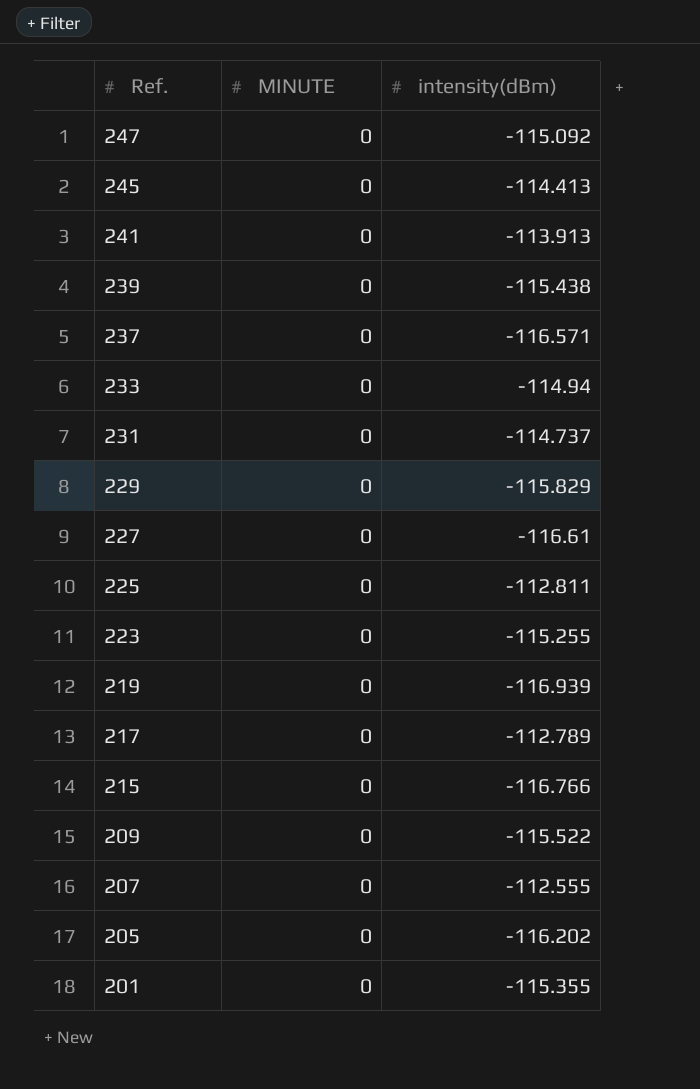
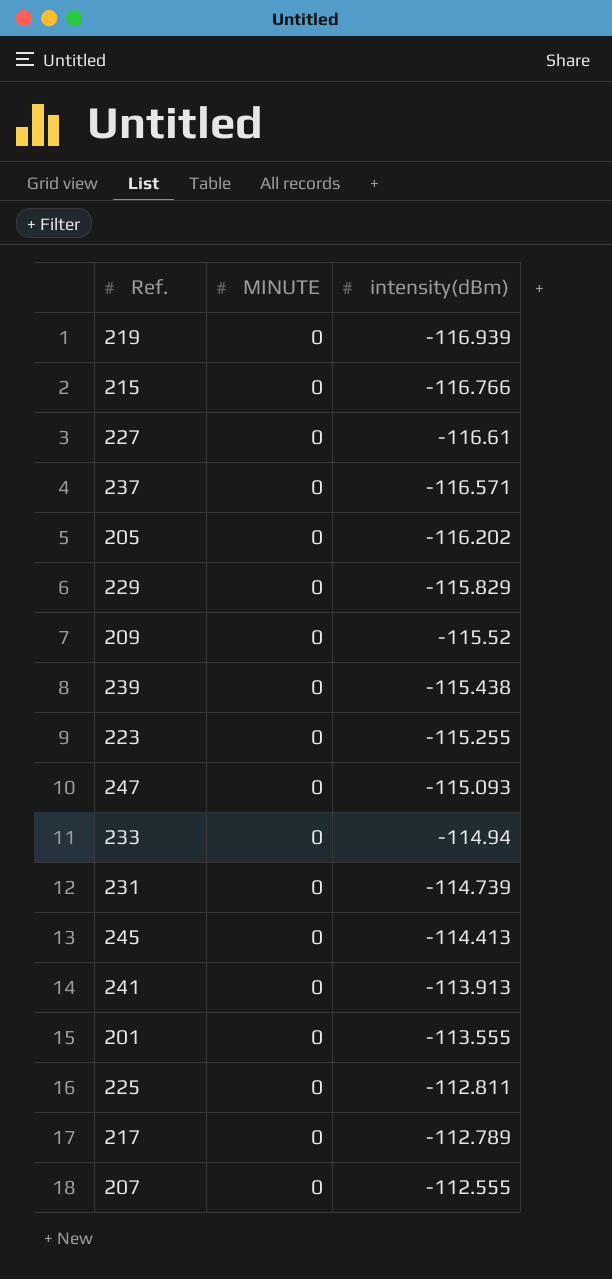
row order: Ref. descending -> intensity(dBm) ascending
209 | intensity(dBm): -115.522 -> -115.52
247 | intensity(dBm): -115.092 -> -115.093
231 | intensity(dBm): -114.737 -> -114.739
201 | intensity(dBm): -115.355 -> -113.555

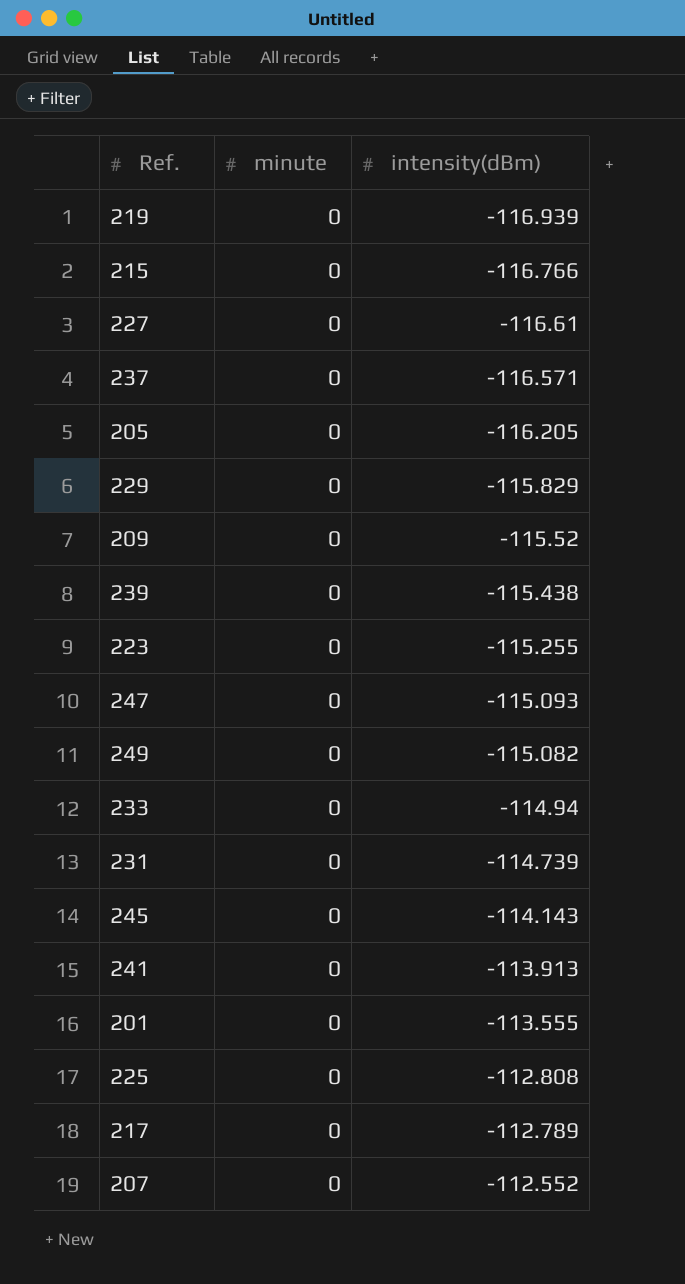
column name: MINUTE -> minute
205 | intensity(dBm): -116.202 -> -116.205
row 249: none -> 0 | -115.082
245 | intensity(dBm): -114.413 -> -114.143
225 | intensity(dBm): -112.811 -> -112.808
207 | intensity(dBm): -112.555 -> -112.552

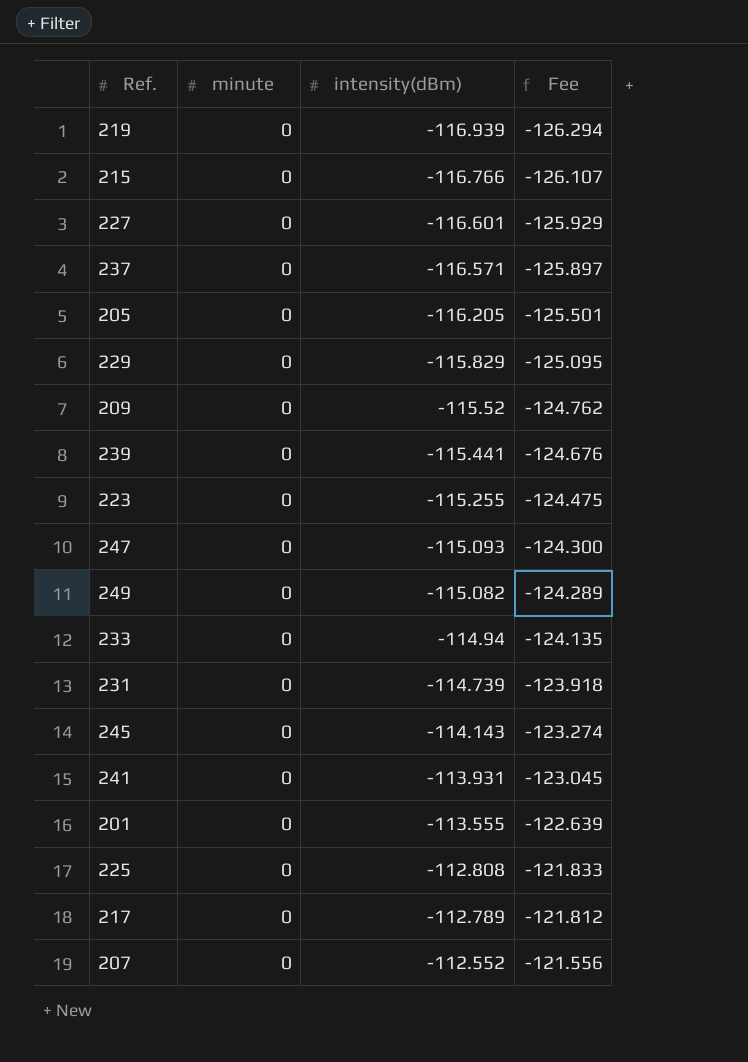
column Fee | formula: none -> [intensity(dBm)] * 1.08
227 | intensity(dBm): -116.61 -> -116.601
239 | intensity(dBm): -115.438 -> -115.441
241 | intensity(dBm): -113.913 -> -113.931

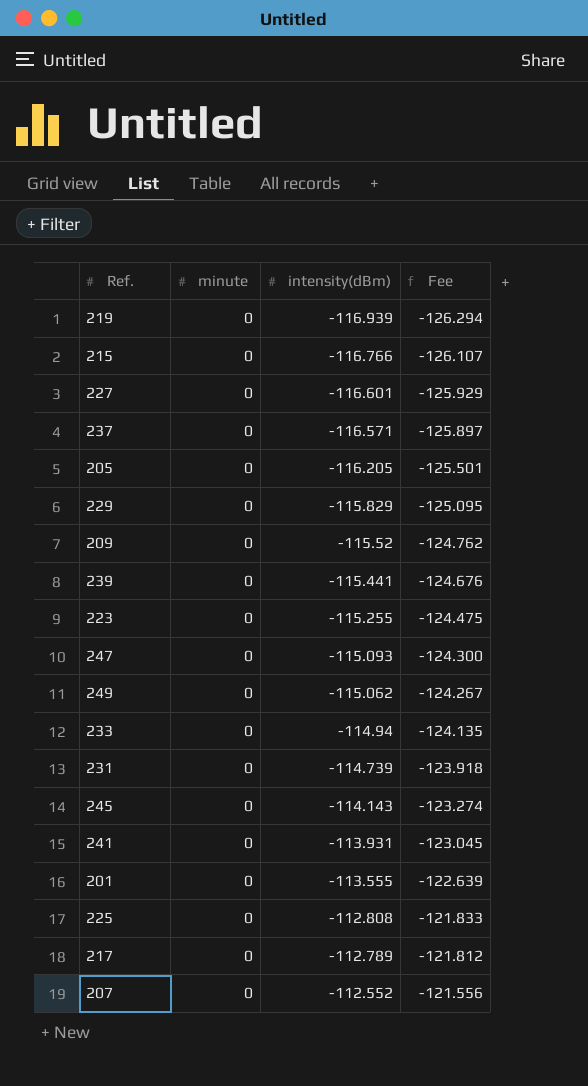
249 | intensity(dBm): -115.082 -> -115.062
249 | Fee: -124.289 -> -124.267

